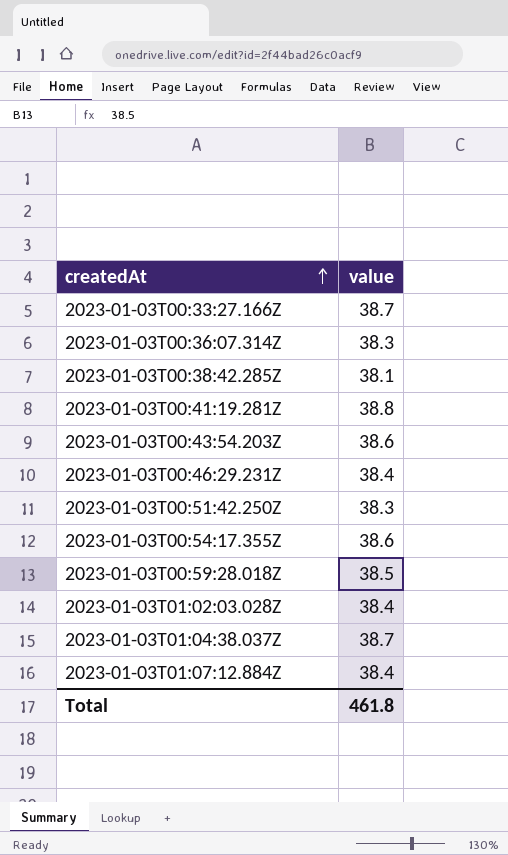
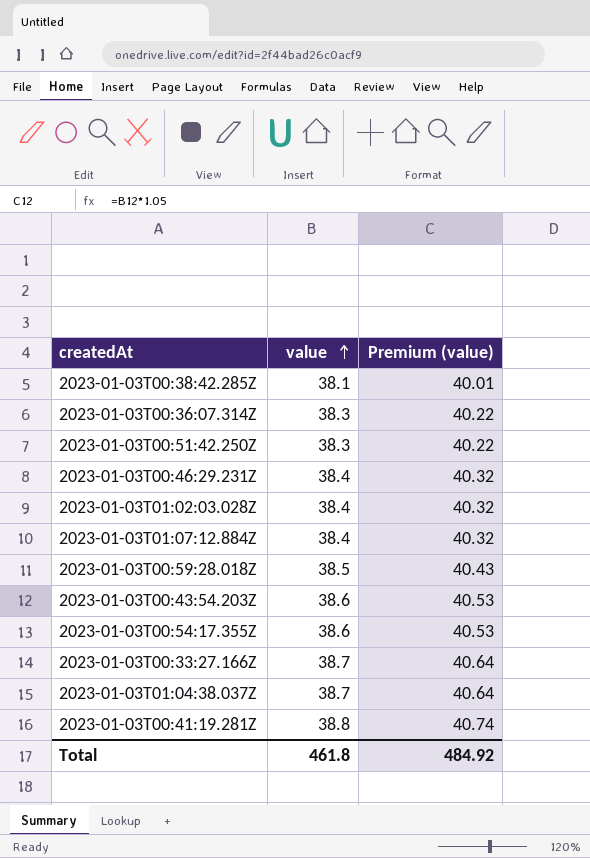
row order: createdAt ascending -> value ascending
column Premium (value) | formula: none -> [value] * 1.05

